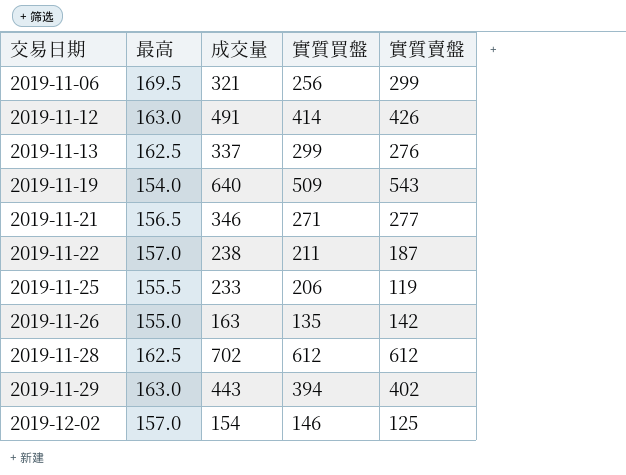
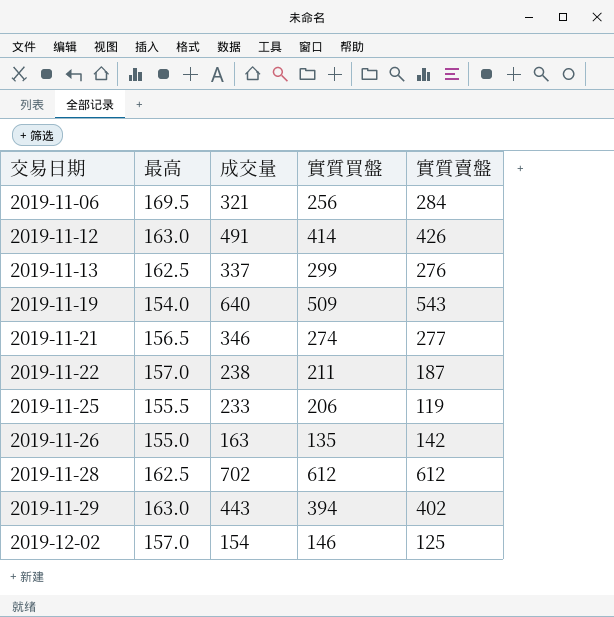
2019-11-06 | 實質賣盤: 299 -> 284
2019-11-21 | 實質買盤: 271 -> 274

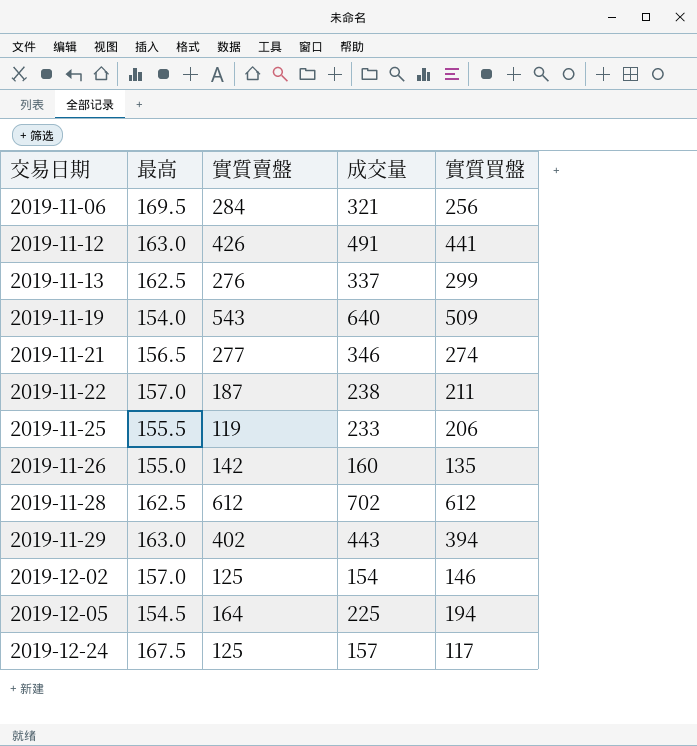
column 實質賣盤 | position: 5 -> 3
2019-11-12 | 實質買盤: 414 -> 441
2019-11-26 | 成交量: 163 -> 160
row 2019-12-05: none -> 154.5 | 164 | 225 | 194
row 2019-12-24: none -> 167.5 | 125 | 157 | 117

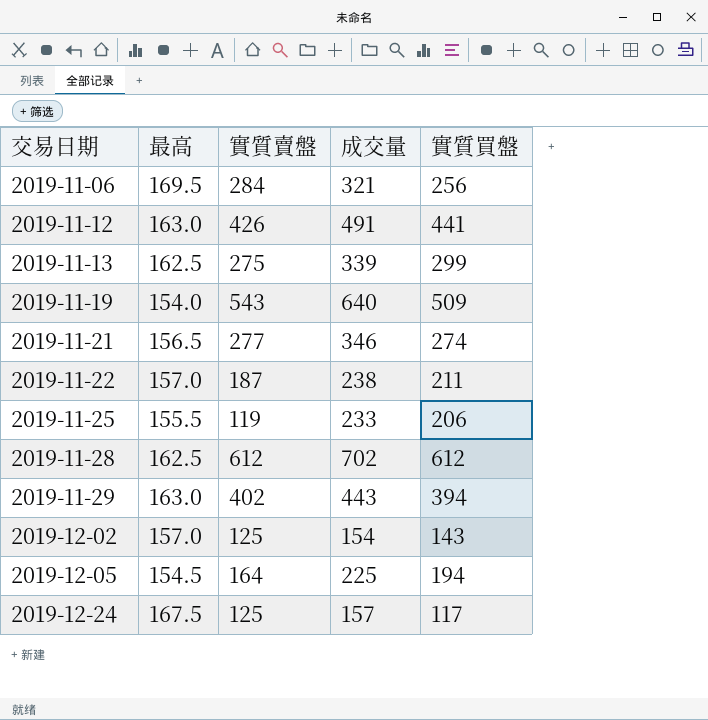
row 2019-11-26: 155.0 | 142 | 160 | 135 -> none
2019-11-13 | 實質賣盤: 276 -> 275
2019-11-13 | 成交量: 337 -> 339
2019-12-02 | 實質買盤: 146 -> 143

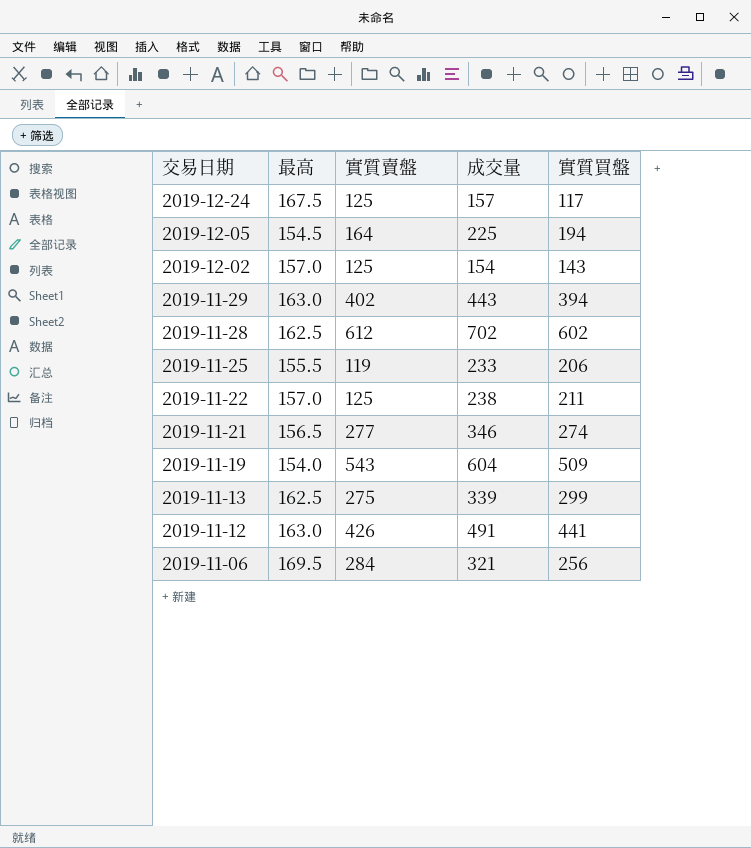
row order: 交易日期 ascending -> 交易日期 descending
2019-11-28 | 實質買盤: 612 -> 602
2019-11-22 | 實質賣盤: 187 -> 125
2019-11-19 | 成交量: 640 -> 604

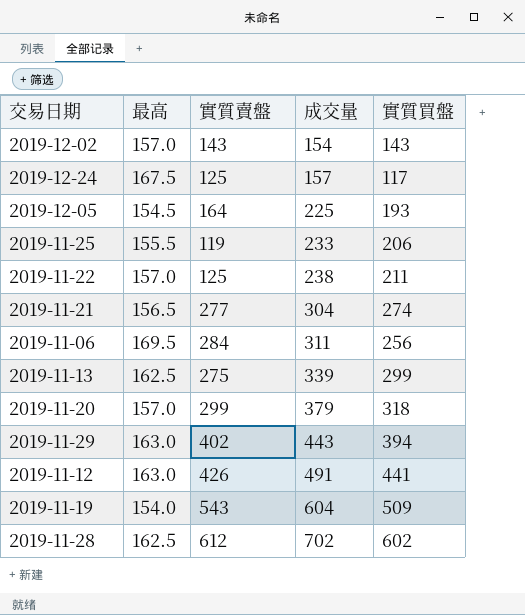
row order: 交易日期 descending -> 成交量 ascending
2019-12-02 | 實質賣盤: 125 -> 143
2019-12-05 | 實質買盤: 194 -> 193
2019-11-21 | 成交量: 346 -> 304
2019-11-06 | 成交量: 321 -> 311
row 2019-11-20: none -> 157.0 | 299 | 379 | 318

